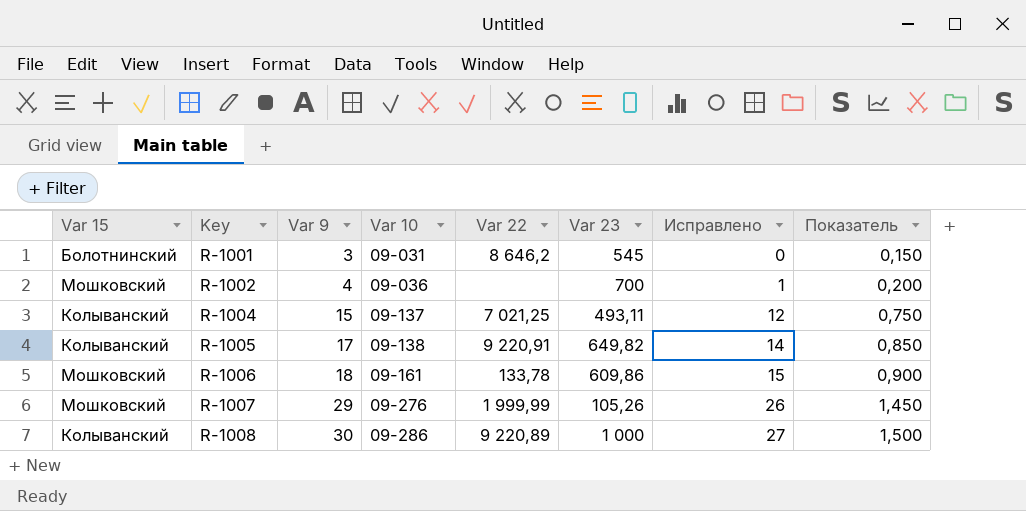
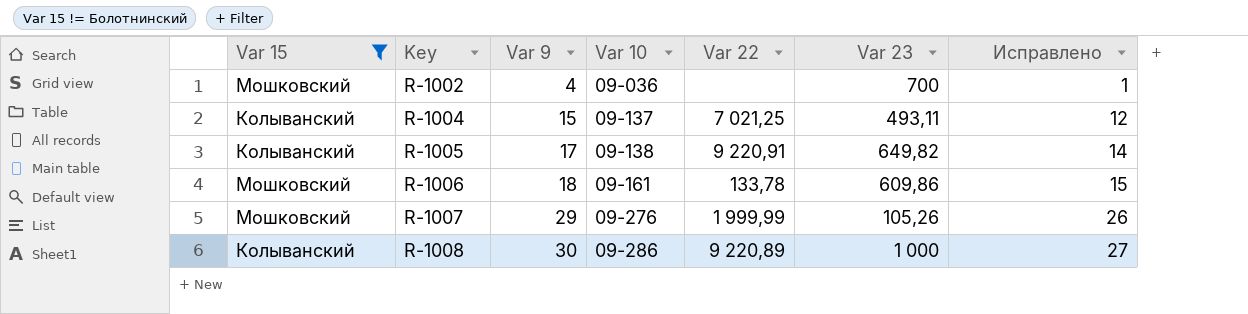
filter: none -> Var 15 != Болотнинский
column Показатель | formula: [Var 9] * 0,05 -> none

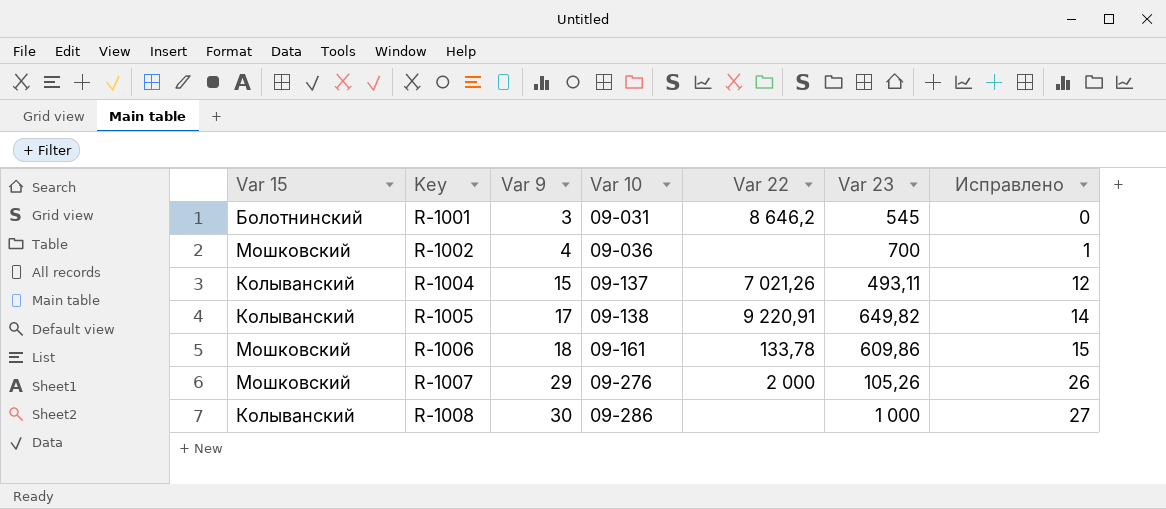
filter: Var 15 != Болотнинский -> none
R-1004 | Var 22: 7 021,25 -> 7 021,26
R-1007 | Var 22: 1 999,99 -> 2 000
R-1008 | Var 22: 9 220,89 -> none

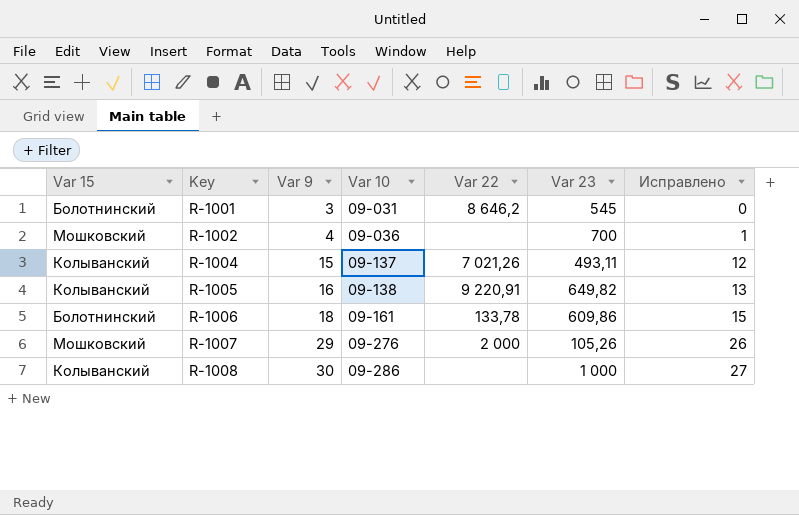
R-1005 | Var 9: 17 -> 16
R-1005 | Исправлено: 14 -> 13
R-1006 | Var 15: Мошковский -> Болотнинский

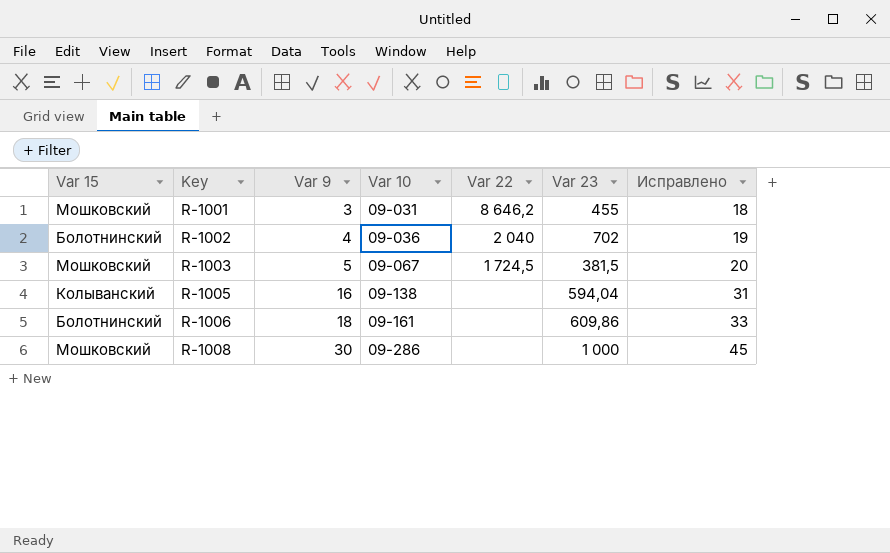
column Исправлено | formula: [Var 9] - 3 -> [Var 9] + 15
row R-1004: Колыванский | 15 | 09-137 | 7 021,26 | 493,11 | 12 -> none
row R-1007: Мошковский | 29 | 09-276 | 2 000 | 105,26 | 26 -> none
R-1001 | Var 15: Болотнинский -> Мошковский
R-1001 | Var 23: 545 -> 455
R-1002 | Var 15: Мошковский -> Болотнинский
R-1002 | Var 22: none -> 2 040
R-1002 | Var 23: 700 -> 702
row R-1003: none -> Мошковский | 5 | 09-067 | 1 724,5 | 381,5 | 20
R-1005 | Var 22: 9 220,91 -> none
R-1005 | Var 23: 649,82 -> 594,04
R-1006 | Var 22: 133,78 -> none
R-1008 | Var 15: Колыванский -> Мошковский

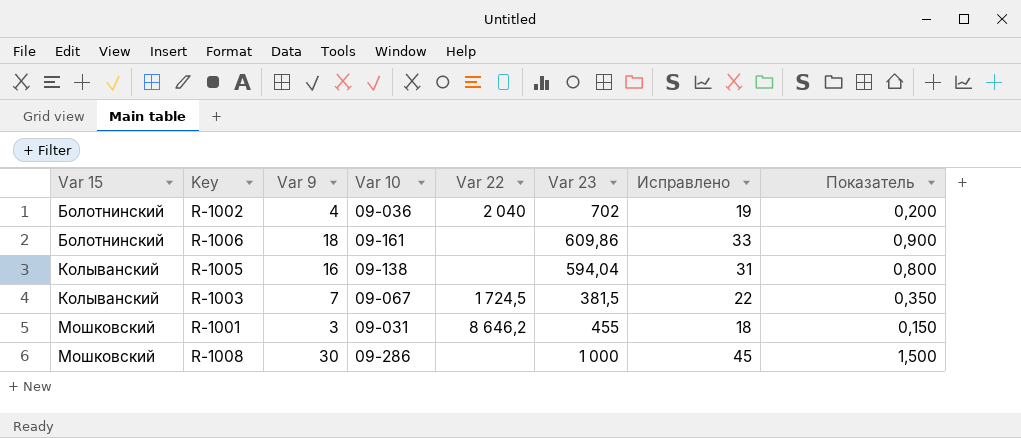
row order: Key ascending -> Var 15 ascending
column Показатель | formula: none -> [Var 9] * 0,05
R-1003 | Var 15: Мошковский -> Колыванский
R-1003 | Var 9: 5 -> 7
R-1003 | Исправлено: 20 -> 22

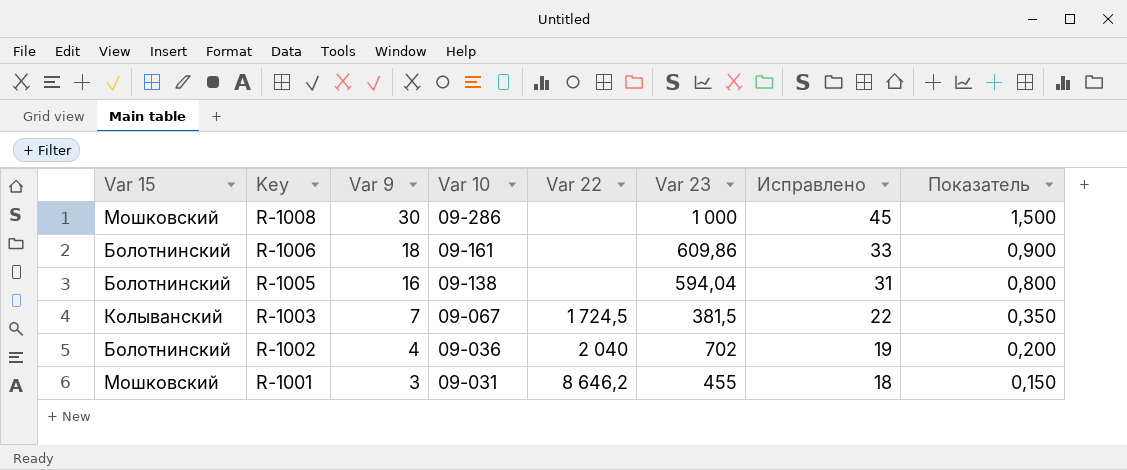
row order: Var 15 ascending -> Key descending
R-1005 | Var 15: Колыванский -> Болотнинский

